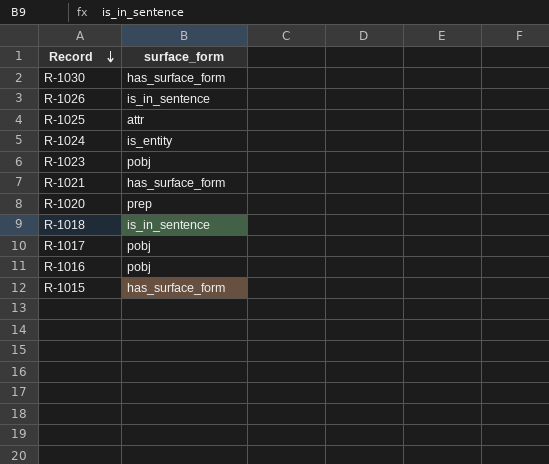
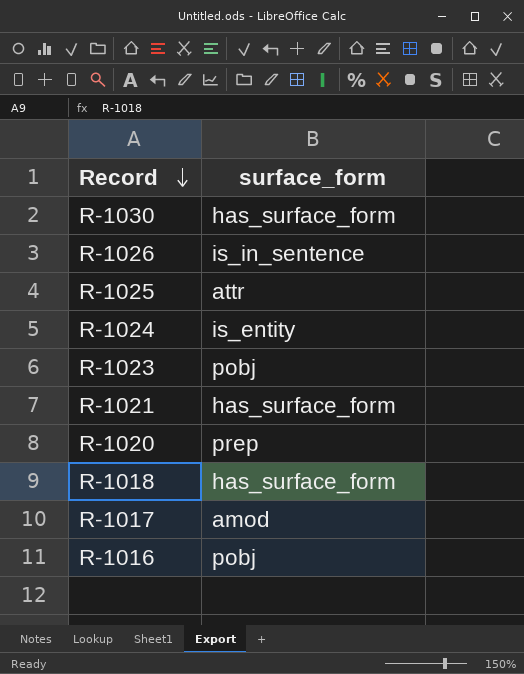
row R-1015: has_surface_form -> none
R-1018 | surface_form: is_in_sentence -> has_surface_form
R-1017 | surface_form: pobj -> amod

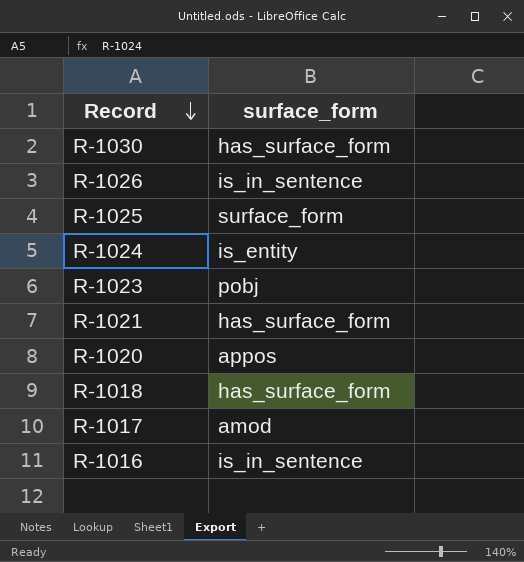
R-1025 | surface_form: attr -> surface_form
R-1020 | surface_form: prep -> appos
R-1016 | surface_form: pobj -> is_in_sentence

